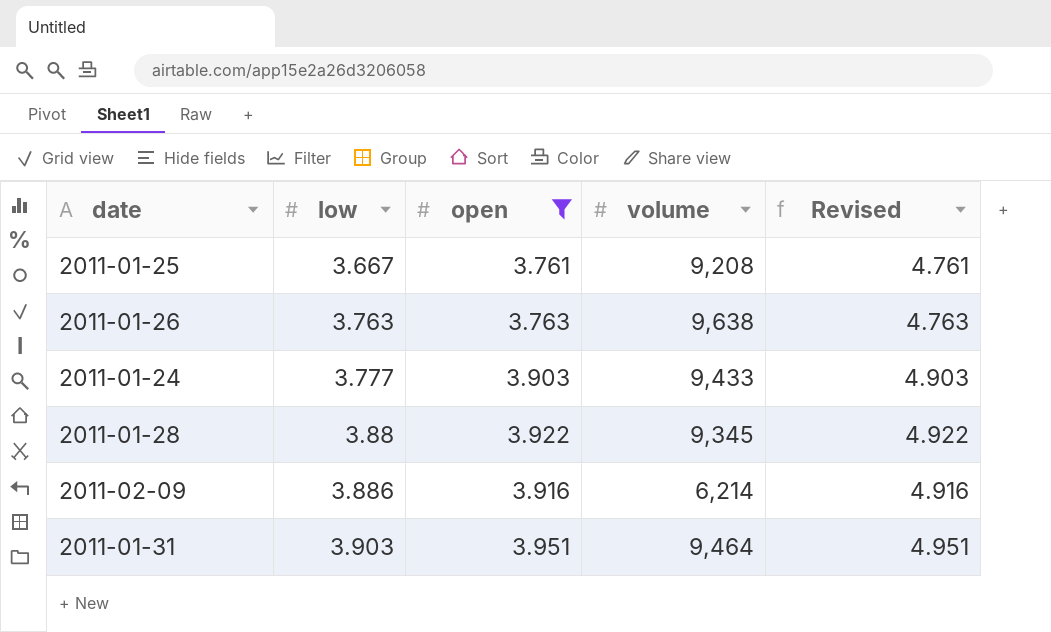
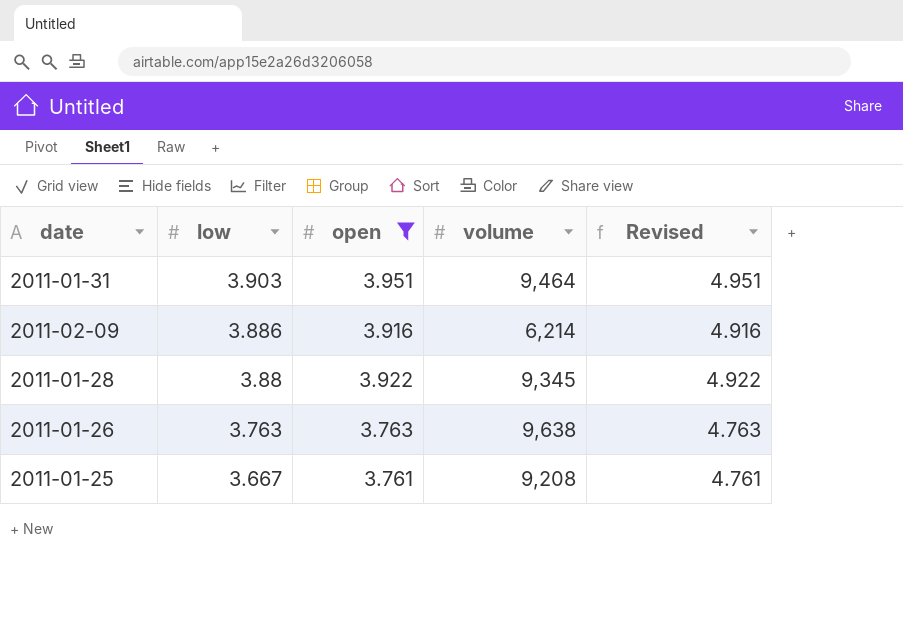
row order: low ascending -> low descending
row 2011-01-24: 3.777 | 3.903 | 9,433 | 4.903 -> none

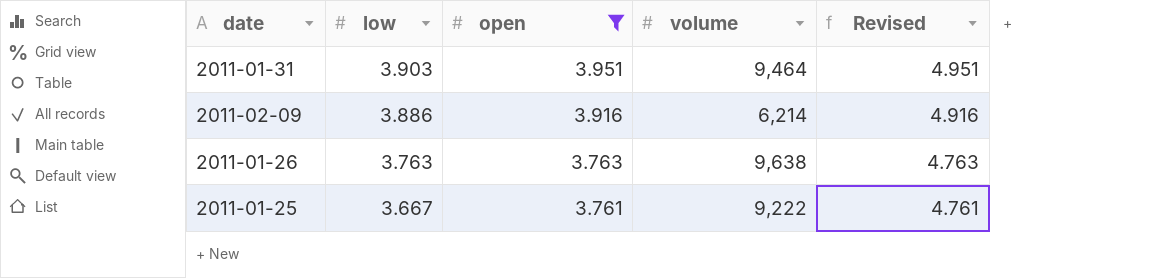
row 2011-01-28: 3.88 | 3.922 | 9,345 | 4.922 -> none
2011-01-25 | volume: 9,208 -> 9,222

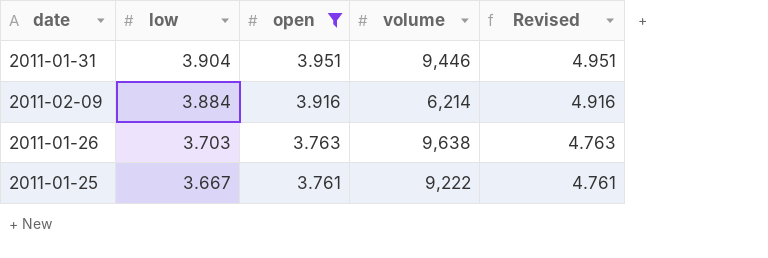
2011-01-31 | low: 3.903 -> 3.904
2011-01-31 | volume: 9,464 -> 9,446
2011-02-09 | low: 3.886 -> 3.884
2011-01-26 | low: 3.763 -> 3.703

